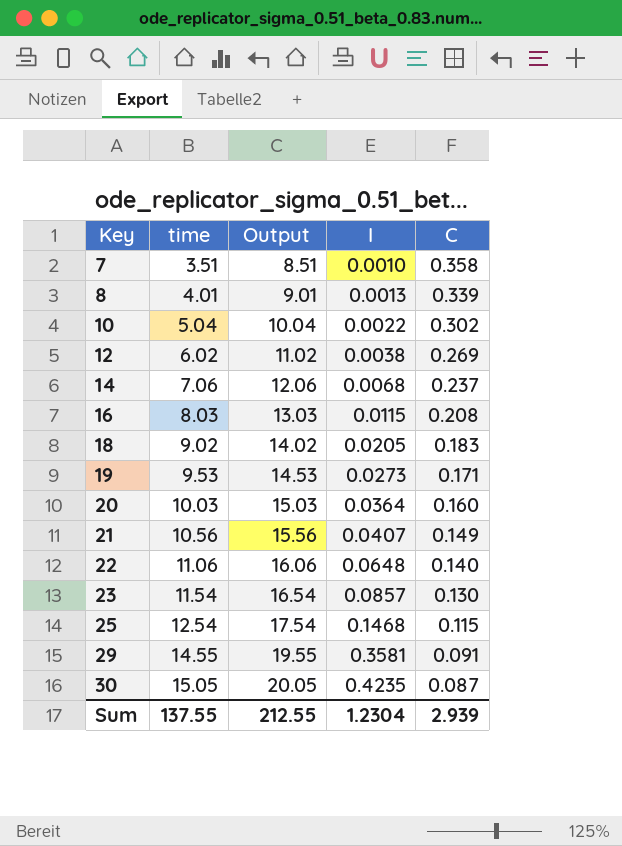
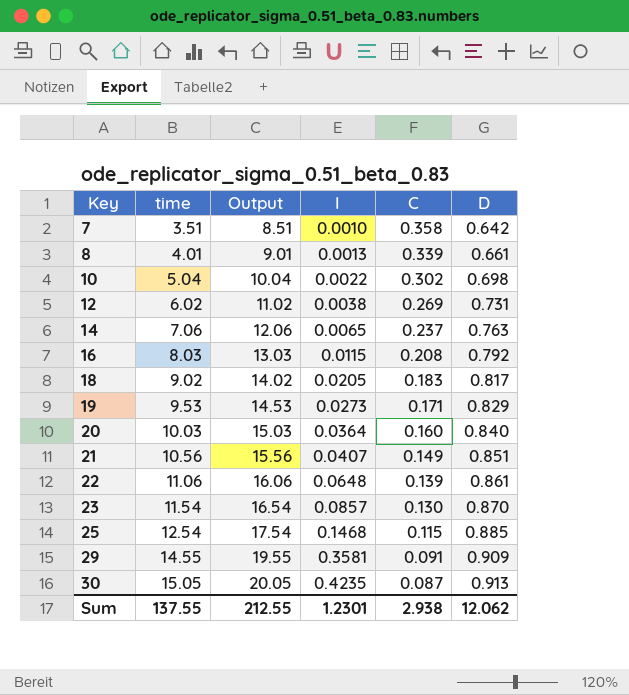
column D | position: none -> 6
14 | I: 0.0068 -> 0.0065
22 | C: 0.140 -> 0.139
Sum | I: 1.2304 -> 1.2301
Sum | C: 2.939 -> 2.938

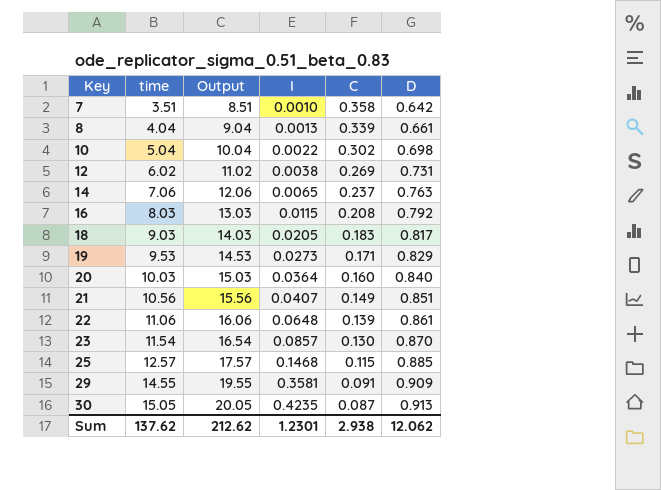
8 | time: 4.01 -> 4.04
8 | Output: 9.01 -> 9.04
18 | time: 9.02 -> 9.03
18 | Output: 14.02 -> 14.03
25 | time: 12.54 -> 12.57
25 | Output: 17.54 -> 17.57
Sum | time: 137.55 -> 137.62
Sum | Output: 212.55 -> 212.62

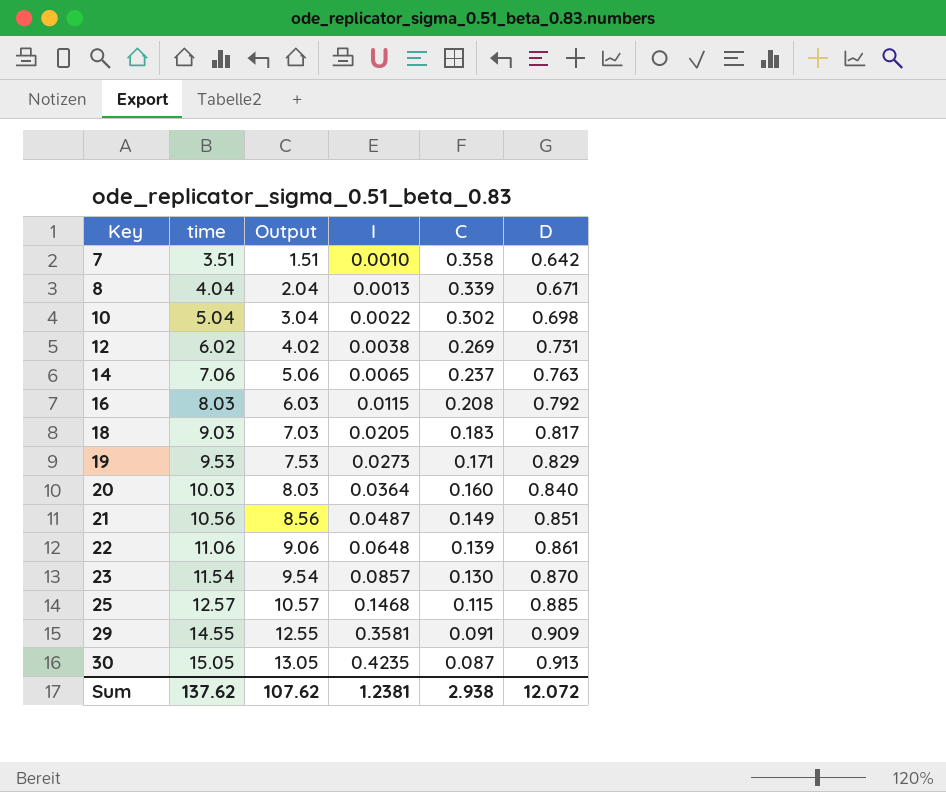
column Output | formula: [time] + 5 -> [time] - 2
8 | D: 0.661 -> 0.671
21 | I: 0.0407 -> 0.0487
Sum | Output: 212.62 -> 107.62
Sum | I: 1.2301 -> 1.2381
Sum | D: 12.062 -> 12.072

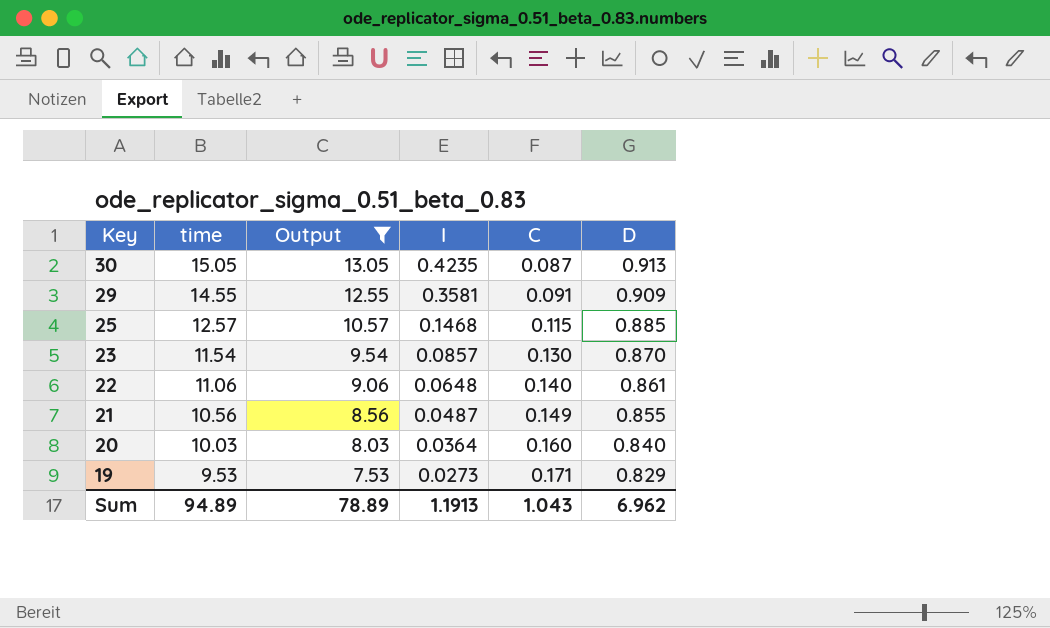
filter: none -> Output >= 7.53
row order: Key ascending -> Key descending
22 | C: 0.139 -> 0.140
21 | D: 0.851 -> 0.855
Sum | time: 137.62 -> 94.89
Sum | Output: 107.62 -> 78.89
Sum | I: 1.2381 -> 1.1913
Sum | C: 2.938 -> 1.043
Sum | D: 12.072 -> 6.962

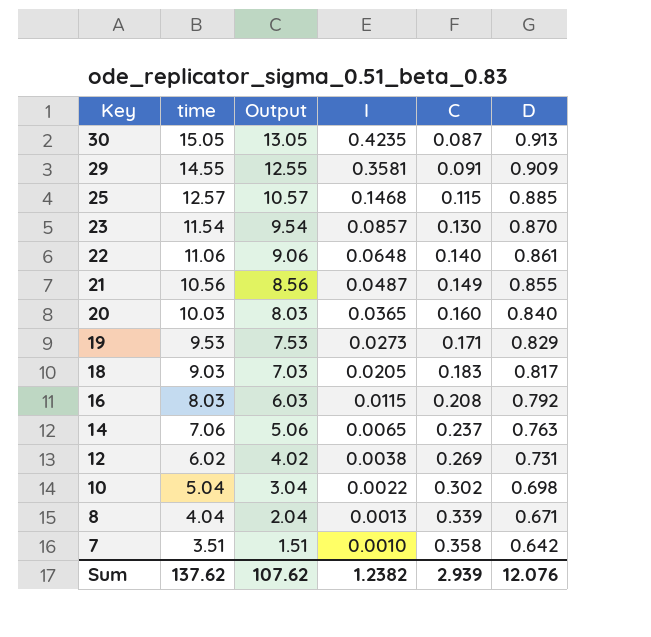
filter: Output >= 7.53 -> none
20 | I: 0.0364 -> 0.0365
Sum | time: 94.89 -> 137.62
Sum | Output: 78.89 -> 107.62
Sum | I: 1.1913 -> 1.2382
Sum | C: 1.043 -> 2.939
Sum | D: 6.962 -> 12.076

